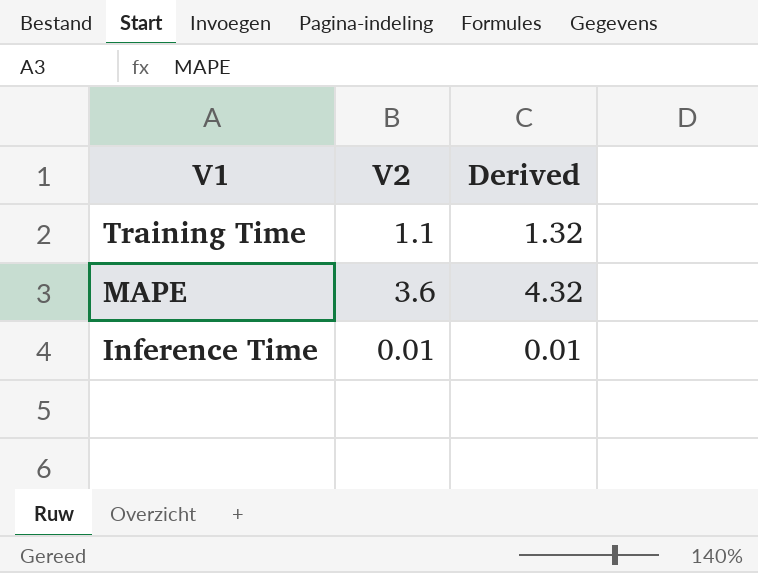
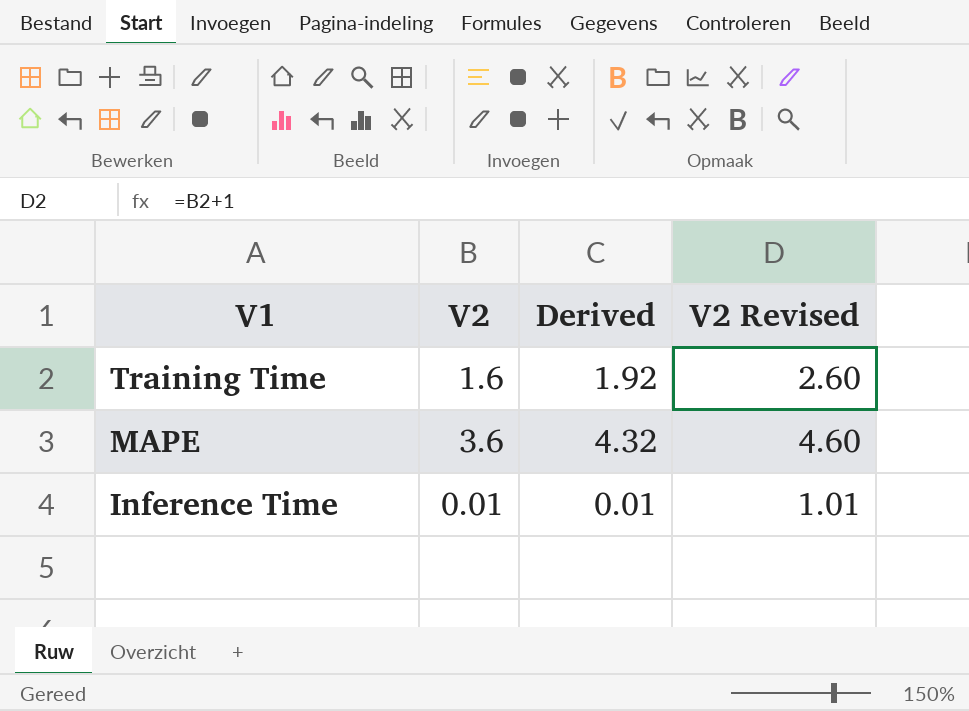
column V2 Revised | formula: none -> [V2] + 1
Training Time | V2: 1.1 -> 1.6
Training Time | Derived: 1.32 -> 1.92

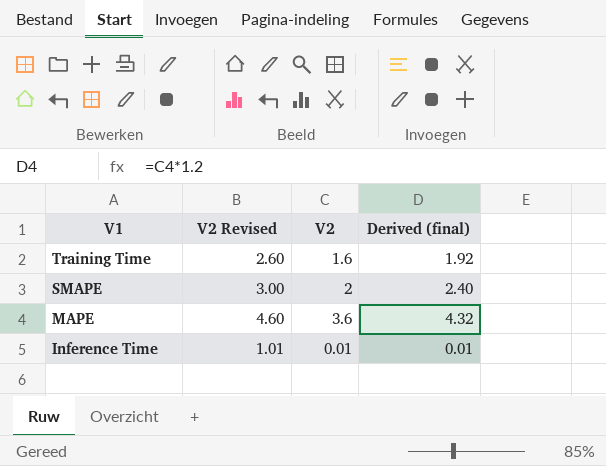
column V2 Revised | position: 4 -> 2
column name: Derived -> Derived (final)
row SMAPE: none -> 3.00 | 2 | 2.40

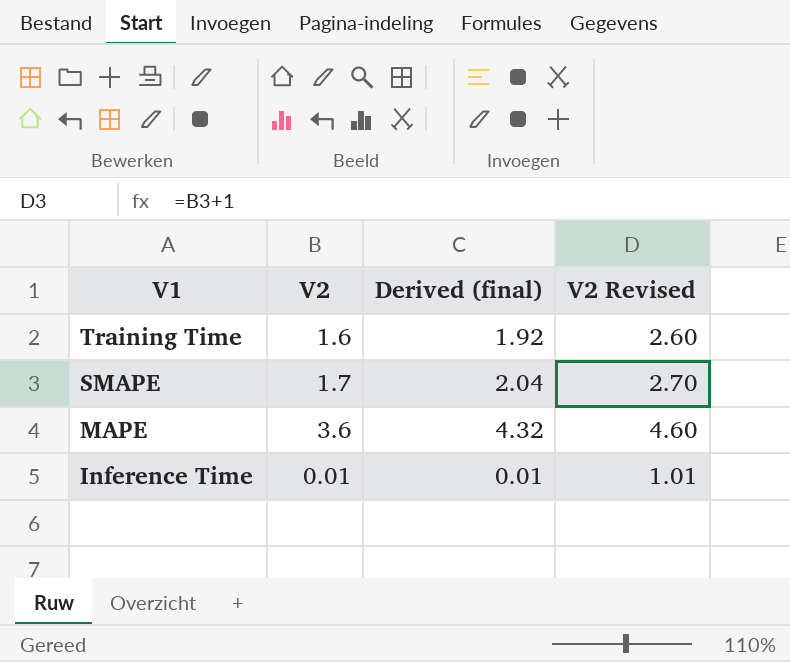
column V2 Revised | position: 2 -> 4
SMAPE | V2: 2 -> 1.7
SMAPE | Derived (final): 2.40 -> 2.04
SMAPE | V2 Revised: 3.00 -> 2.70

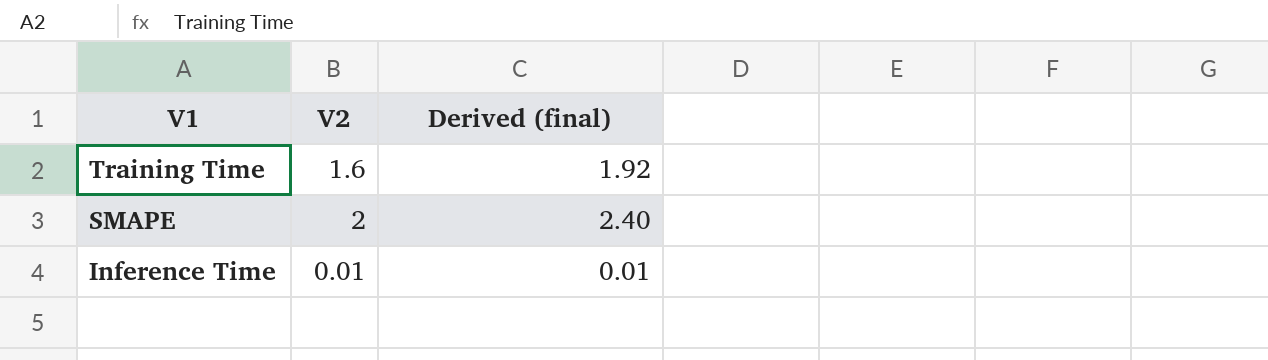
column V2 Revised | formula: [V2] + 1 -> none
row MAPE: 3.6 | 4.32 | 4.60 -> none
SMAPE | V2: 1.7 -> 2
SMAPE | Derived (final): 2.04 -> 2.40

